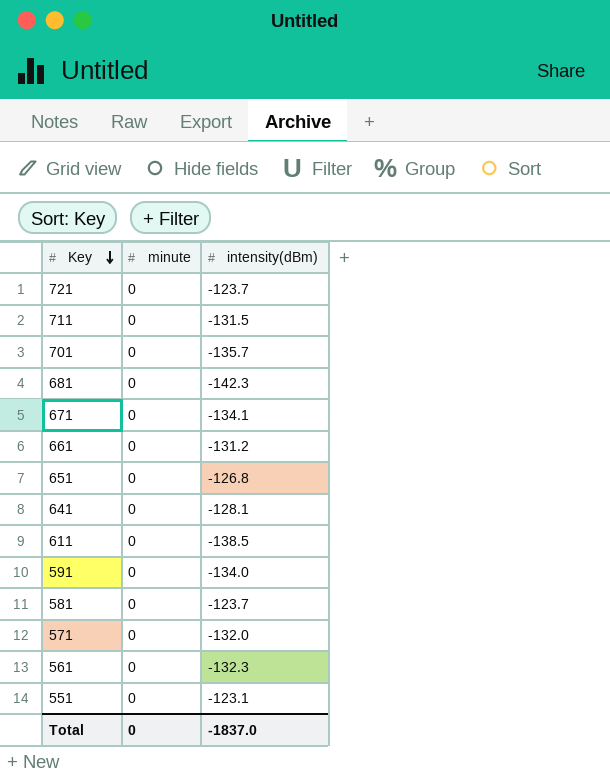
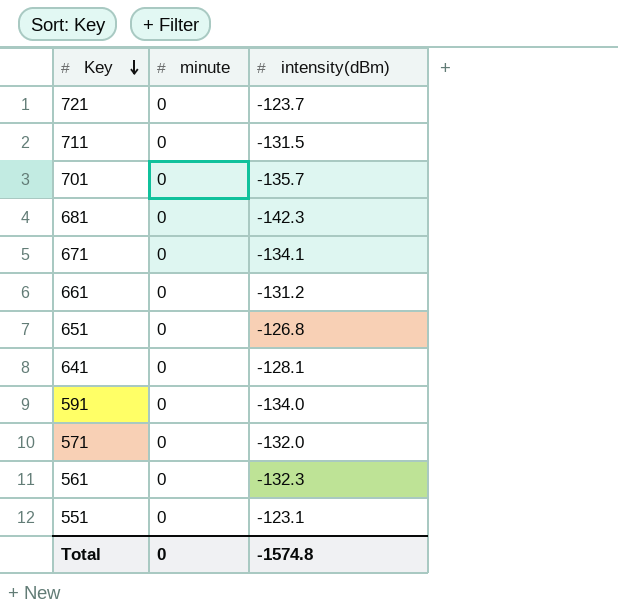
row 611: 0 | -138.5 -> none
row 581: 0 | -123.7 -> none
Total | intensity(dBm): -1837.0 -> -1574.8

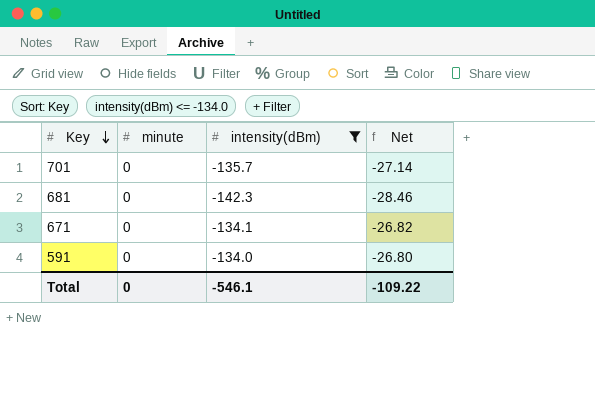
filter: none -> intensity(dBm) <= -134.0
column Net | formula: none -> [intensity(dBm)] * 0.2
Total | intensity(dBm): -1574.8 -> -546.1

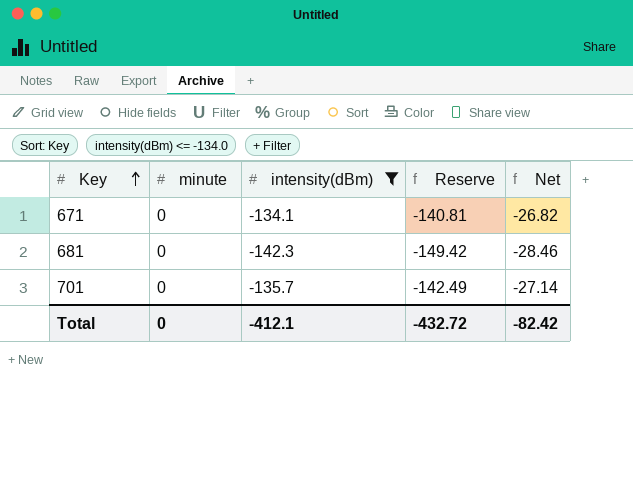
row order: Key descending -> Key ascending
column Reserve | formula: none -> [intensity(dBm)] * 1.05
row 591: 0 | -134.0 | -26.80 -> none
Total | intensity(dBm): -546.1 -> -412.1
Total | Net: -109.22 -> -82.42

